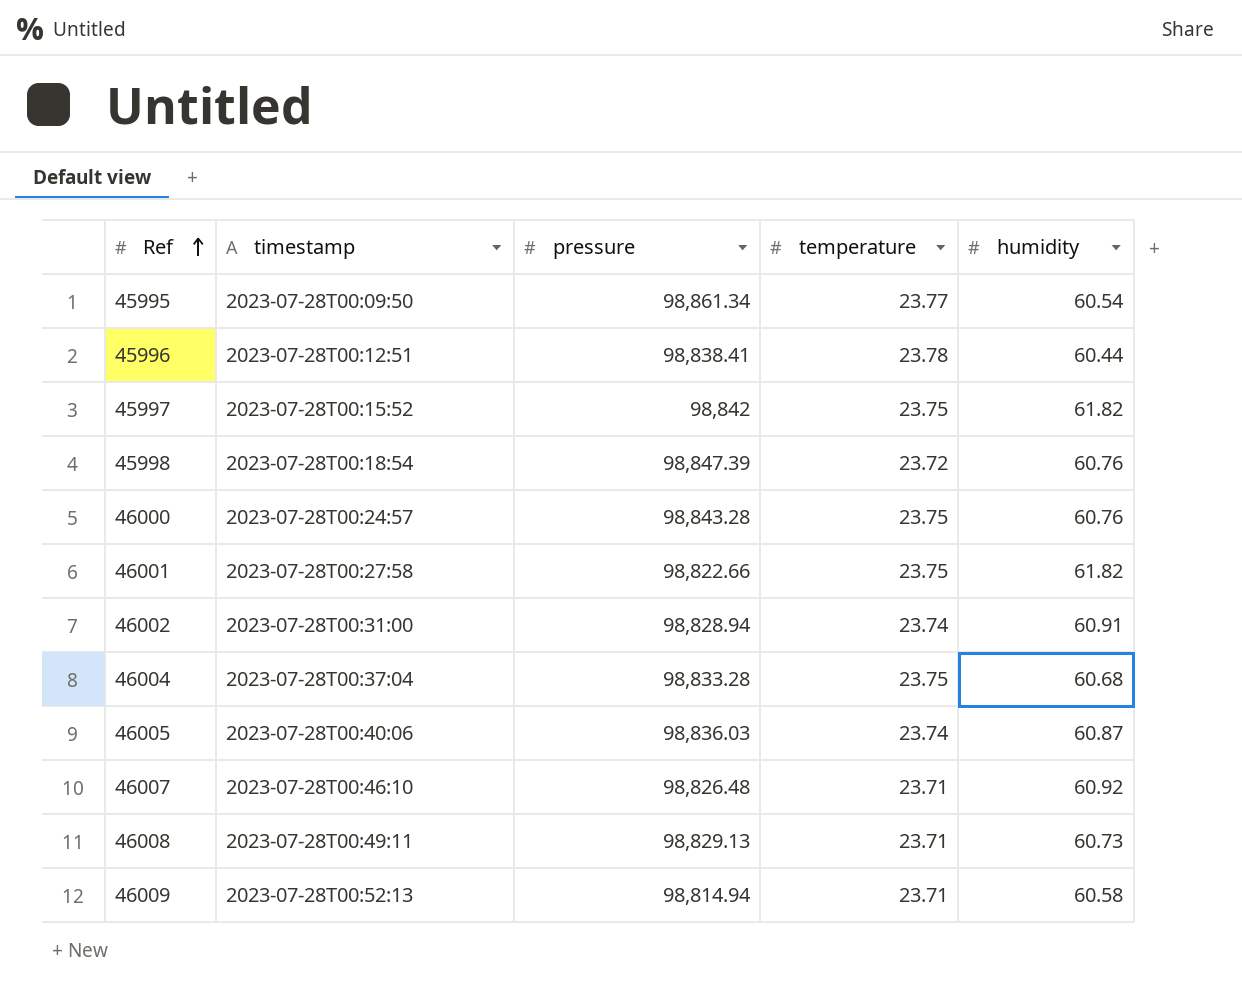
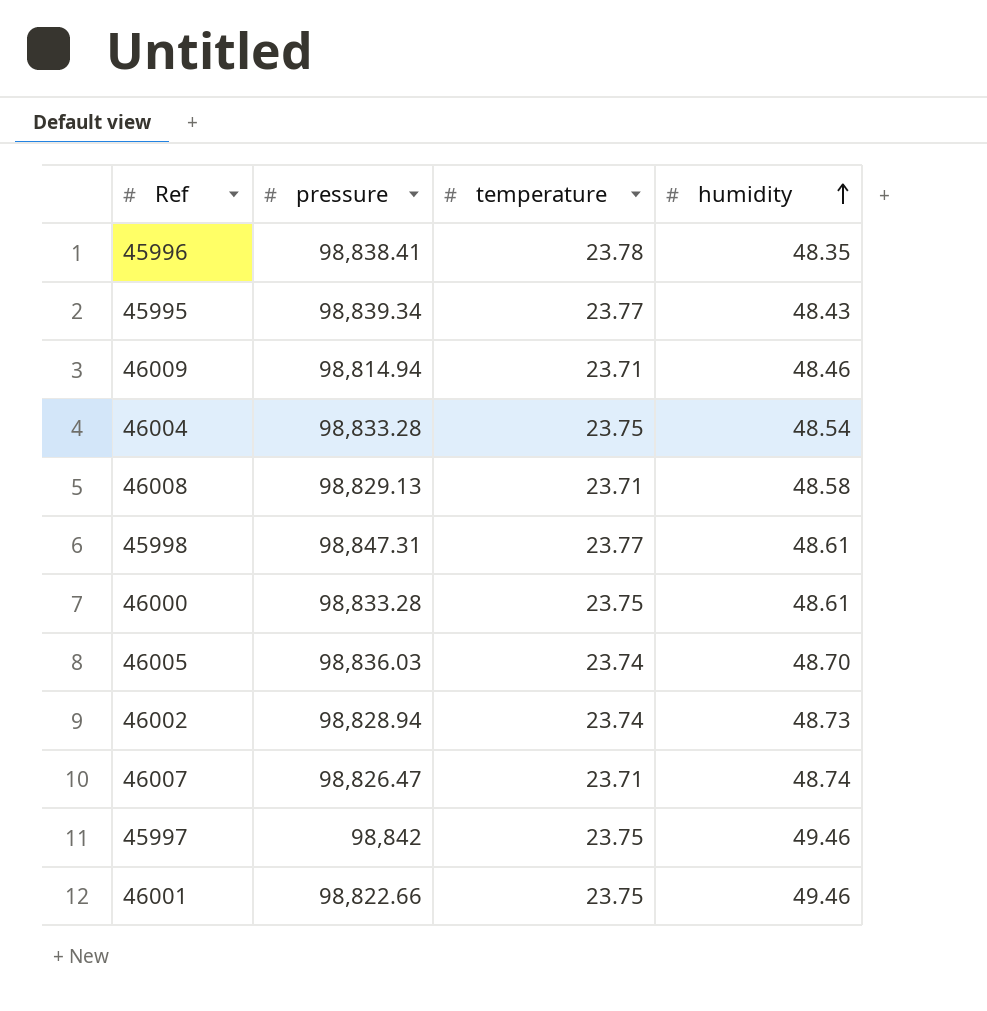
row order: Ref ascending -> humidity ascending
column timestamp | position: 2 -> none
45996 | humidity: 60.44 -> 48.35
45995 | pressure: 98,861.34 -> 98,839.34
45995 | humidity: 60.54 -> 48.43
46009 | humidity: 60.58 -> 48.46
46004 | humidity: 60.68 -> 48.54
46008 | humidity: 60.73 -> 48.58
45998 | pressure: 98,847.39 -> 98,847.31
45998 | temperature: 23.72 -> 23.77
45998 | humidity: 60.76 -> 48.61
46000 | pressure: 98,843.28 -> 98,833.28
46000 | humidity: 60.76 -> 48.61
46005 | humidity: 60.87 -> 48.70
46002 | humidity: 60.91 -> 48.73
46007 | pressure: 98,826.48 -> 98,826.47
46007 | humidity: 60.92 -> 48.74
45997 | humidity: 61.82 -> 49.46
46001 | humidity: 61.82 -> 49.46

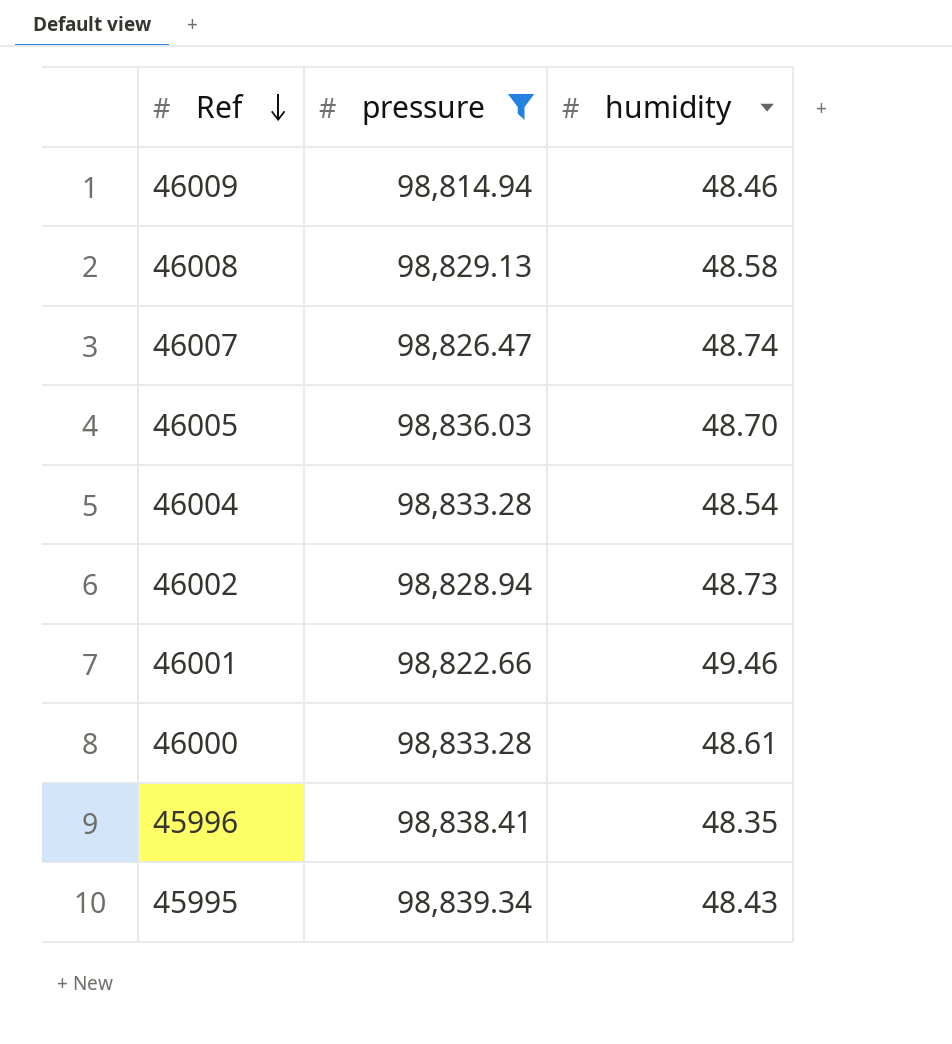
filter: none -> pressure <= 98,839.34
row order: humidity ascending -> Ref descending
column temperature | position: 3 -> none

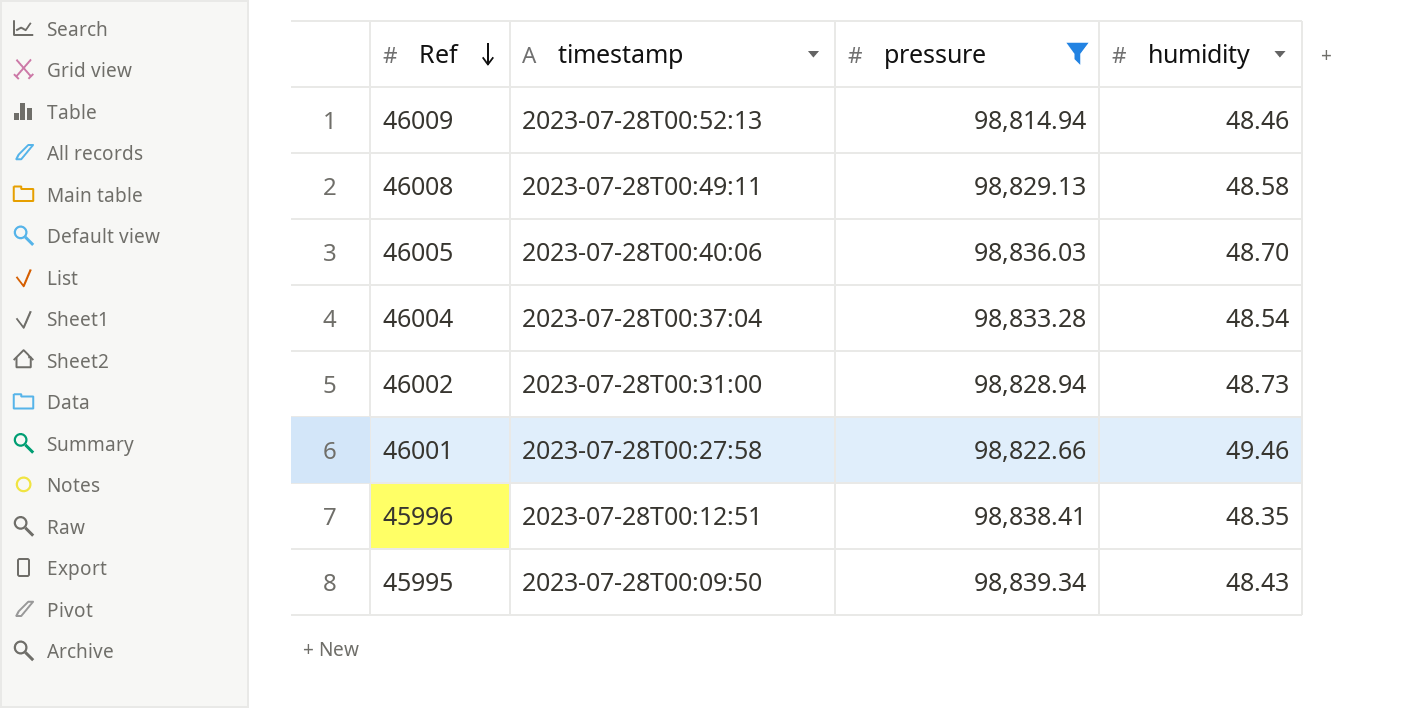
column timestamp | position: none -> 2
row 46007: 98,826.47 | 48.74 -> none
row 46000: 98,833.28 | 48.61 -> none

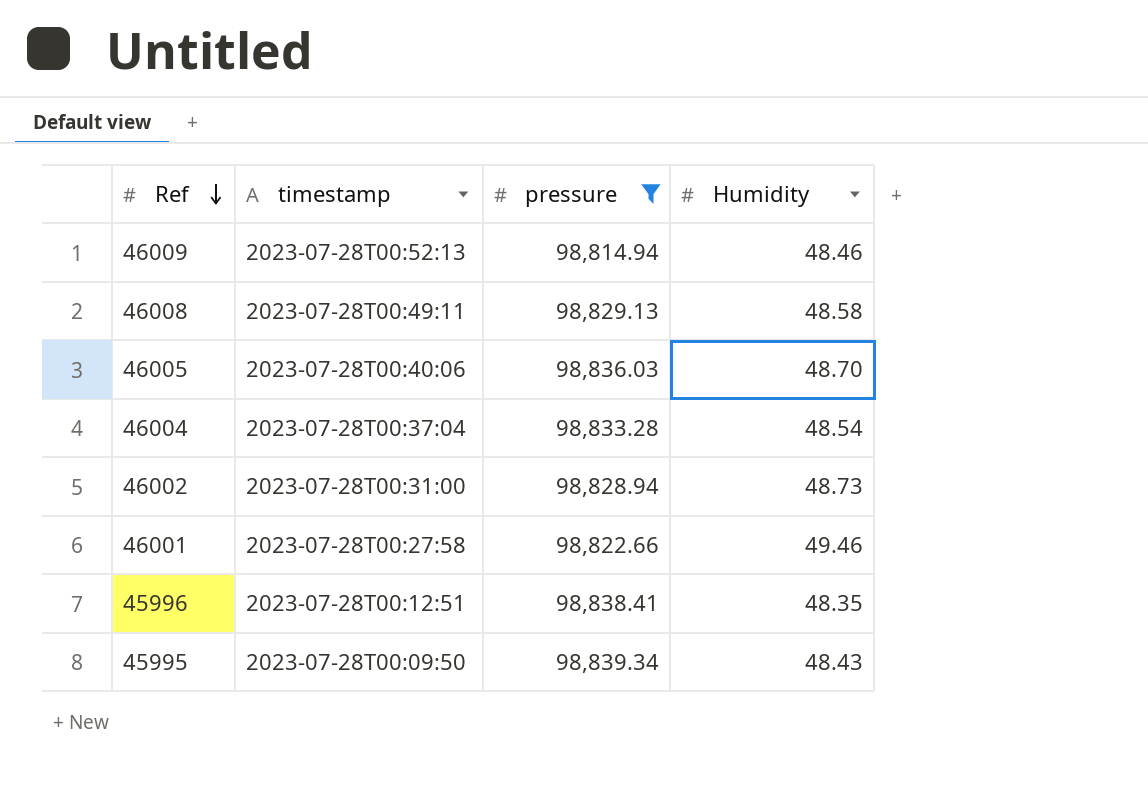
column name: humidity -> Humidity

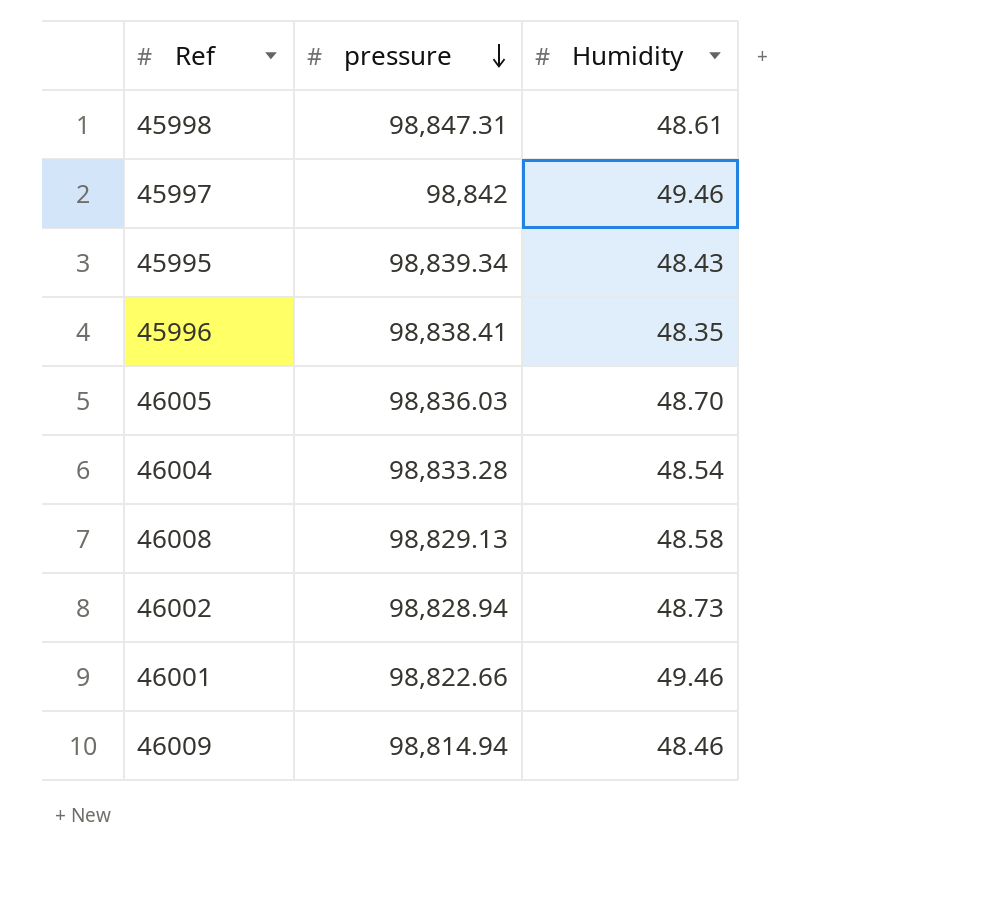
filter: pressure <= 98,839.34 -> none
row order: Ref descending -> pressure descending
column timestamp | position: 2 -> none

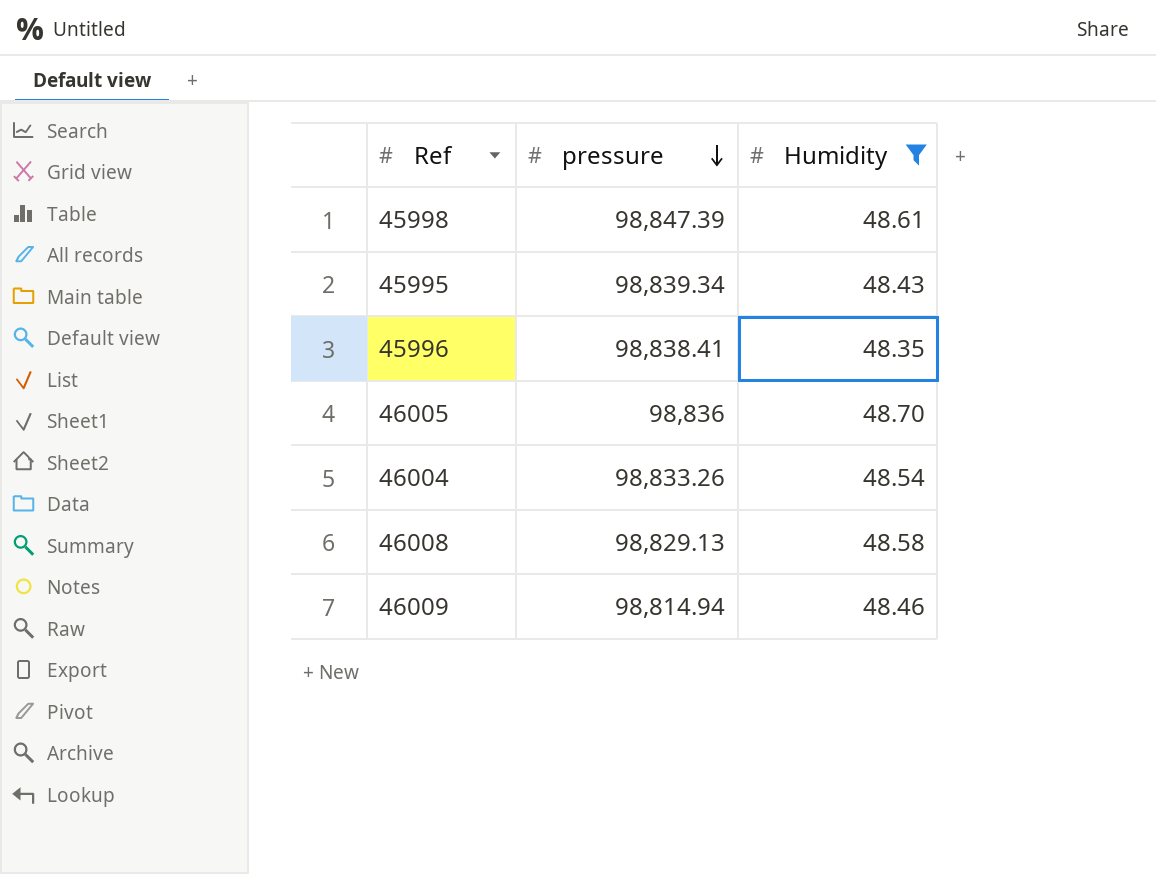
filter: none -> Humidity <= 48.70
45998 | pressure: 98,847.31 -> 98,847.39
46005 | pressure: 98,836.03 -> 98,836
46004 | pressure: 98,833.28 -> 98,833.26

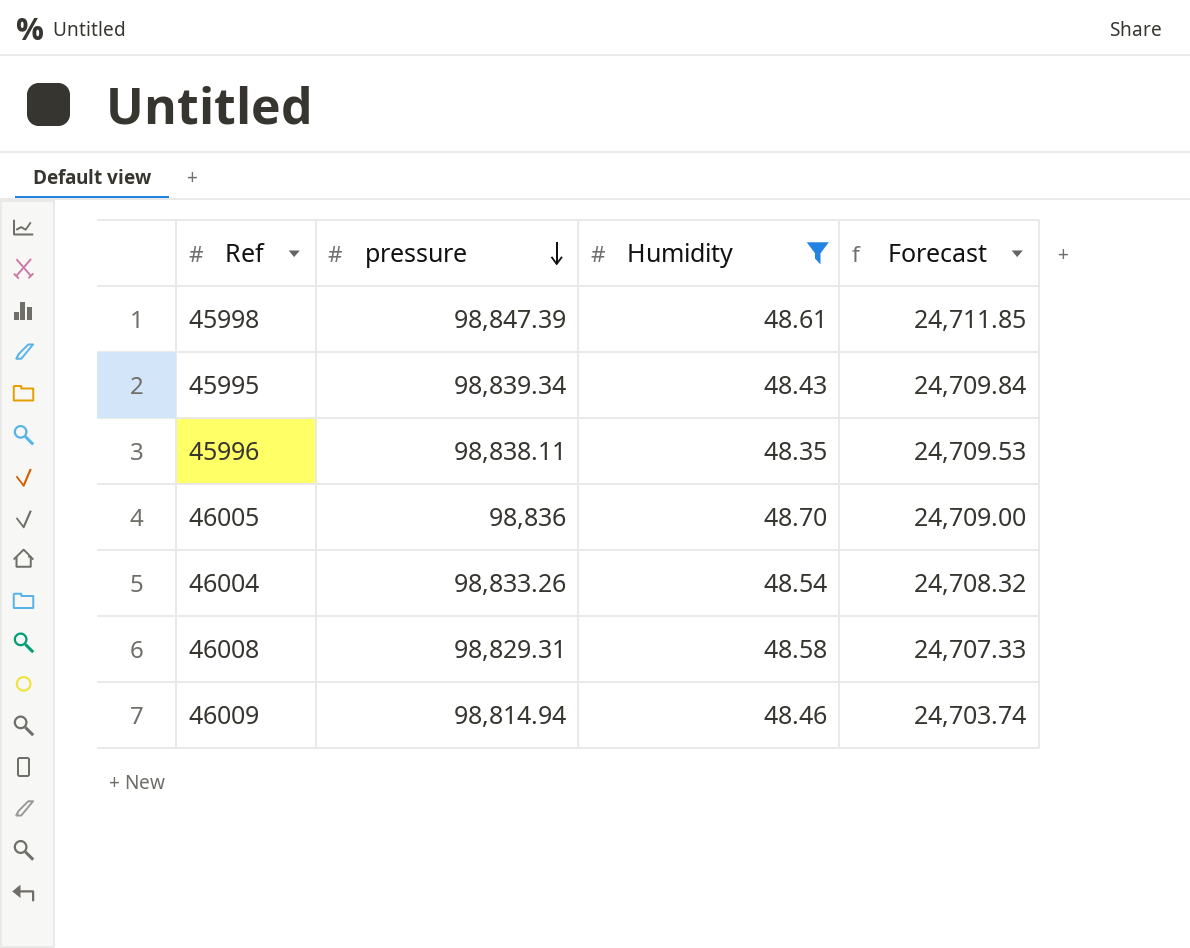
column Forecast | formula: none -> [pressure] * 0.25
45996 | pressure: 98,838.41 -> 98,838.11
46008 | pressure: 98,829.13 -> 98,829.31

